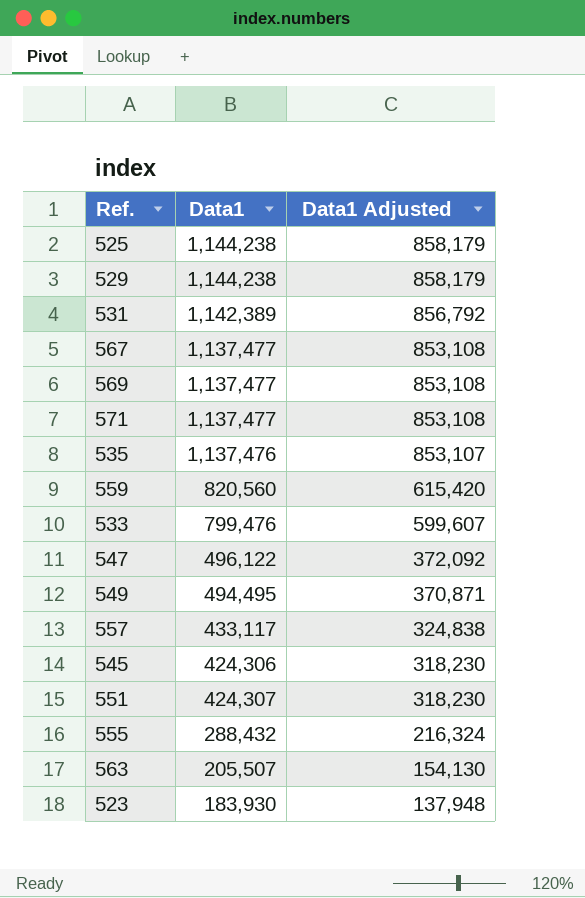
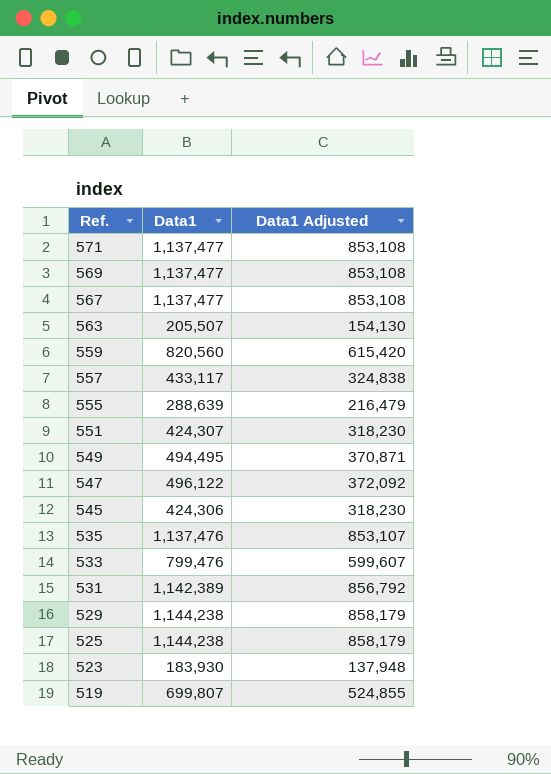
row order: Data1 Adjusted descending -> Ref. descending
555 | Data1: 288,432 -> 288,639
555 | Data1 Adjusted: 216,324 -> 216,479
row 519: none -> 699,807 | 524,855

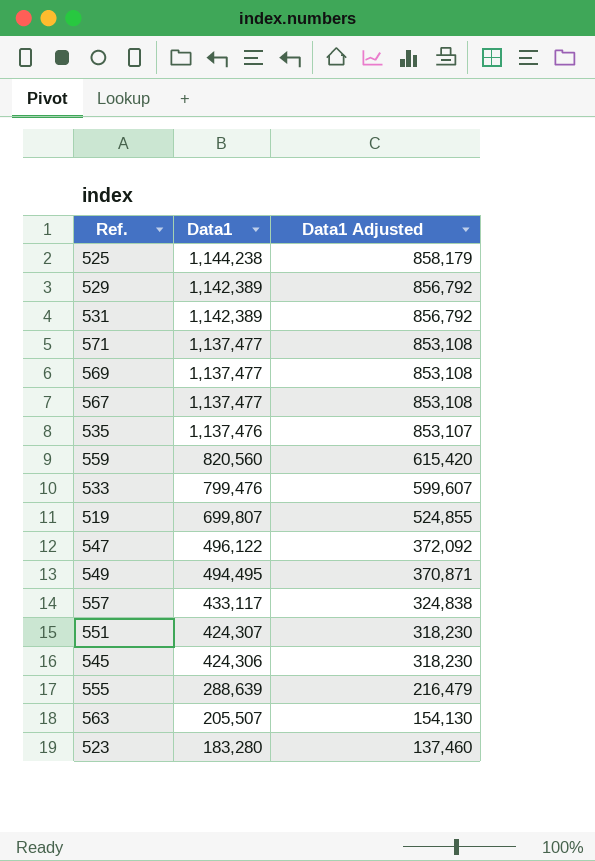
row order: Ref. descending -> Data1 descending
529 | Data1: 1,144,238 -> 1,142,389
529 | Data1 Adjusted: 858,179 -> 856,792
523 | Data1: 183,930 -> 183,280
523 | Data1 Adjusted: 137,948 -> 137,460

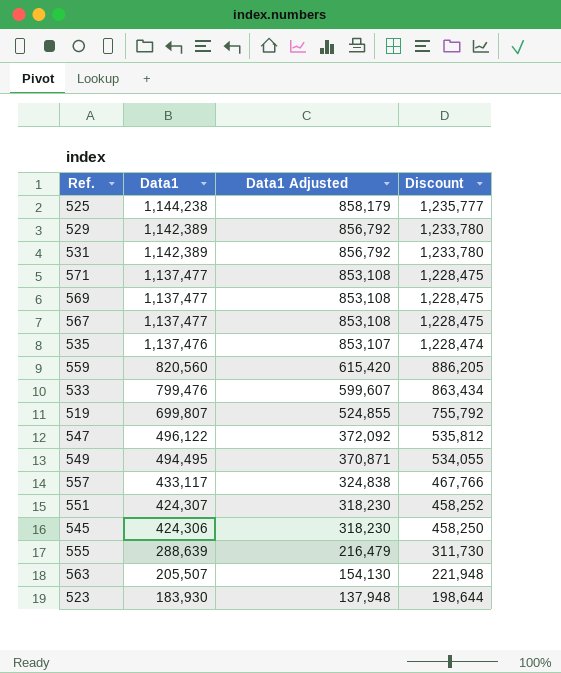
column Discount | formula: none -> [Data1] * 1.08
523 | Data1: 183,280 -> 183,930
523 | Data1 Adjusted: 137,460 -> 137,948

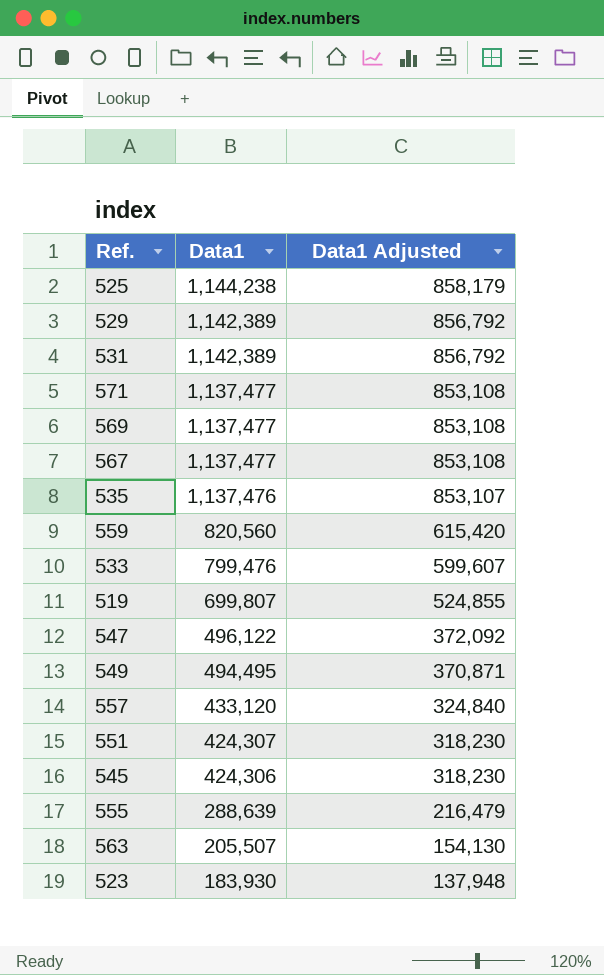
column Discount | formula: [Data1] * 1.08 -> none
557 | Data1: 433,117 -> 433,120
557 | Data1 Adjusted: 324,838 -> 324,840

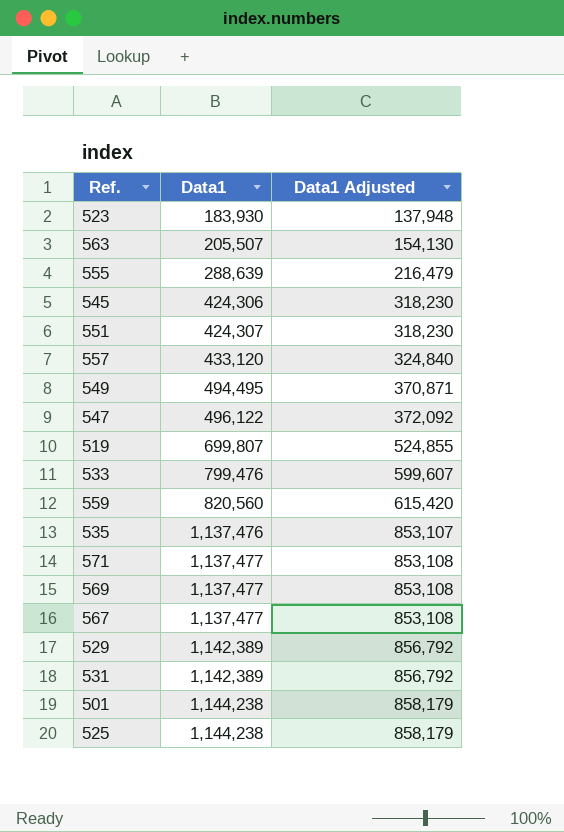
row order: Data1 descending -> Data1 ascending
row 501: none -> 1,144,238 | 858,179

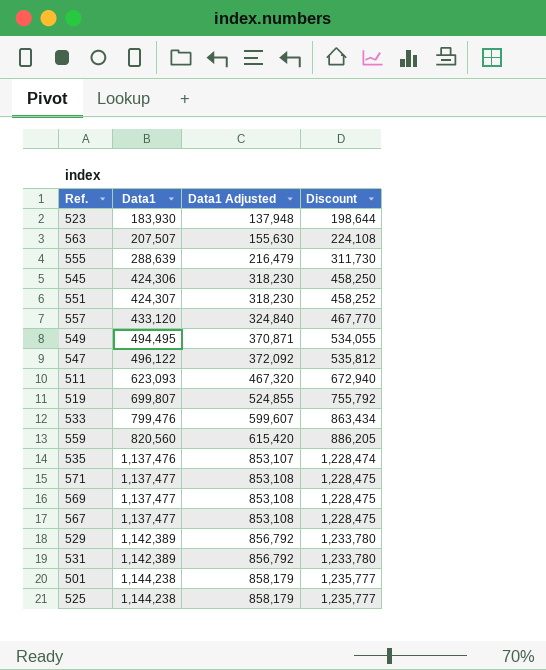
column Discount | formula: none -> [Data1] * 1.08
563 | Data1: 205,507 -> 207,507
563 | Data1 Adjusted: 154,130 -> 155,630
row 511: none -> 623,093 | 467,320 | 672,940

